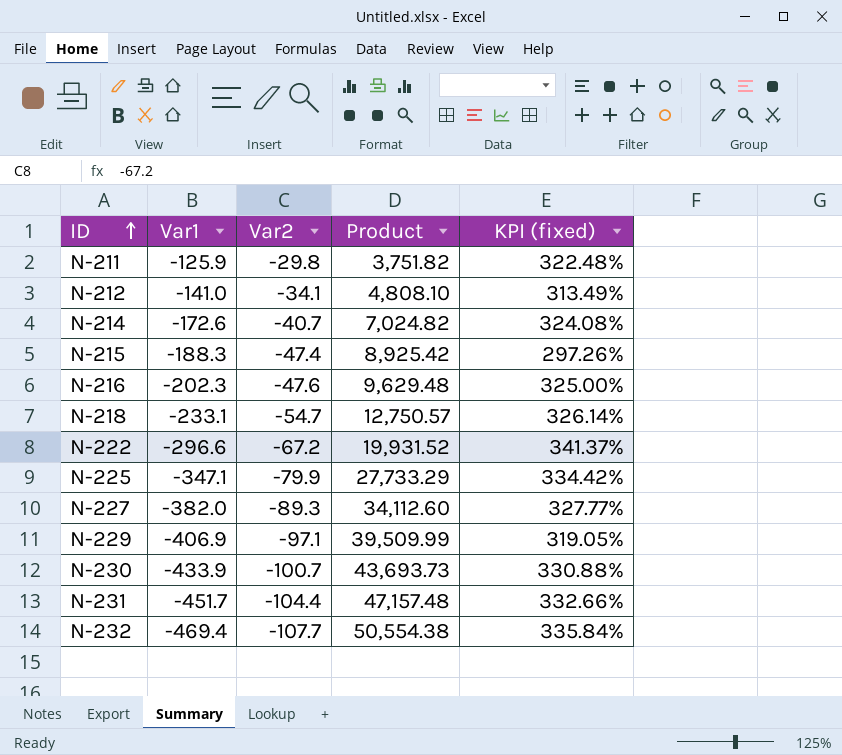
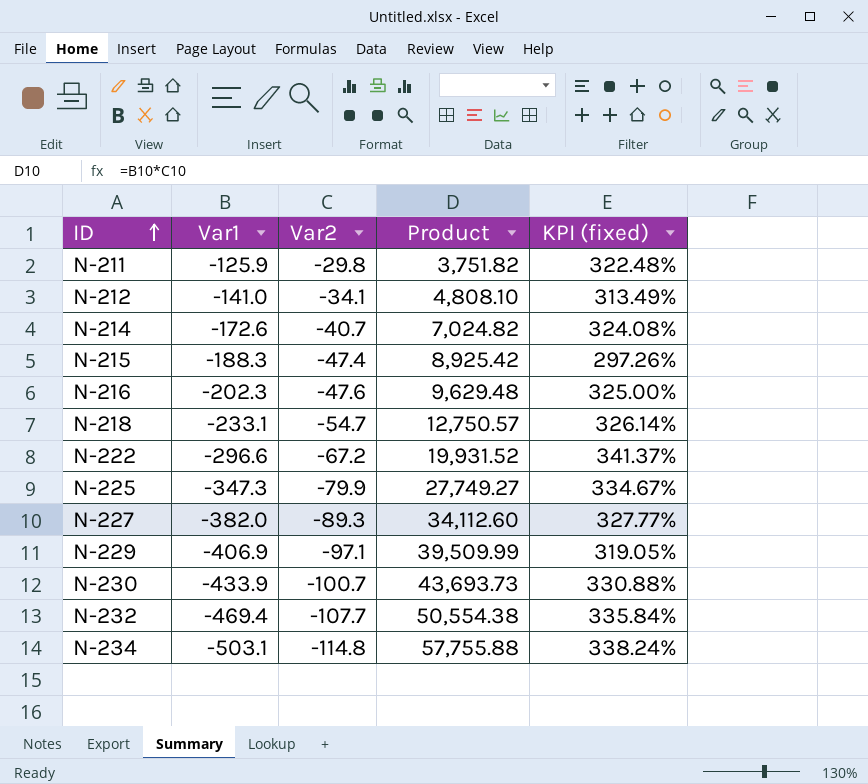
row N-231: -451.7 | -104.4 | 47,157.48 | 332.66% -> none
N-225 | Var1: -347.1 -> -347.3
N-225 | Product: 27,733.29 -> 27,749.27
N-225 | KPI (fixed): 334.42% -> 334.67%
row N-234: none -> -503.1 | -114.8 | 57,755.88 | 338.24%

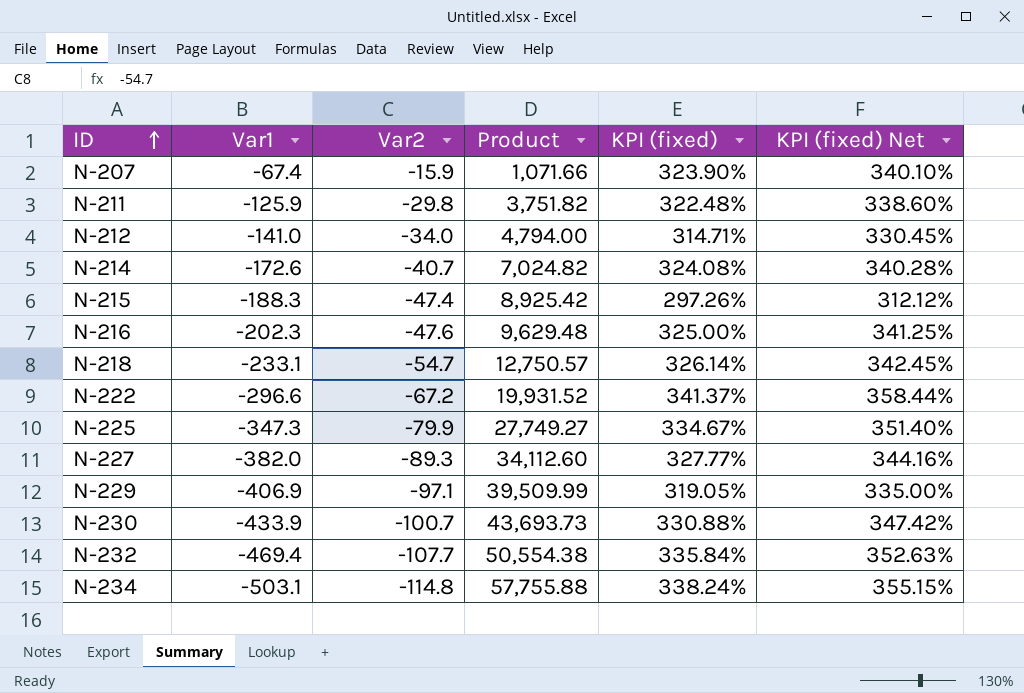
column KPI (fixed) Net | formula: none -> [KPI (fixed)] * 1.05
row N-207: none -> -67.4 | -15.9 | 1,071.66 | 323.90% | 340.10%
N-212 | Var2: -34.1 -> -34.0
N-212 | Product: 4,808.10 -> 4,794.00
N-212 | KPI (fixed): 313.49% -> 314.71%

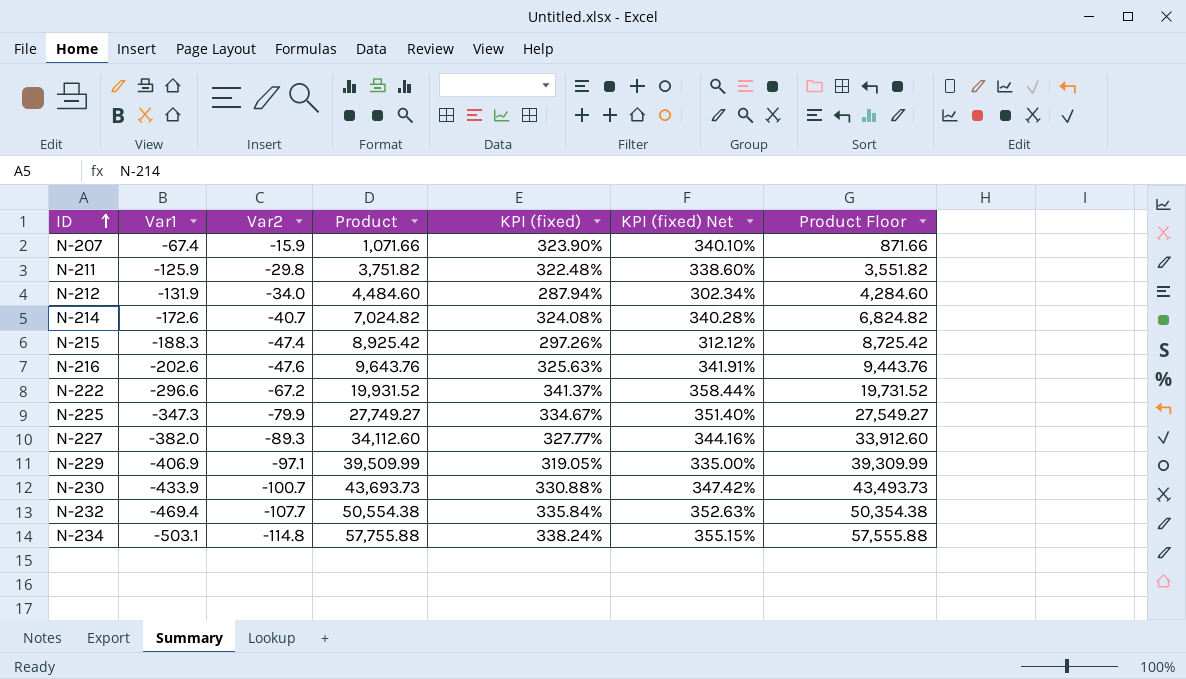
column Product Floor | formula: none -> [Product] - 200
row N-218: -233.1 | -54.7 | 12,750.57 | 326.14% | 342.45% -> none
N-212 | Var1: -141.0 -> -131.9
N-212 | Product: 4,794.00 -> 4,484.60
N-212 | KPI (fixed): 314.71% -> 287.94%
N-212 | KPI (fixed) Net: 330.45% -> 302.34%
N-216 | Var1: -202.3 -> -202.6
N-216 | Product: 9,629.48 -> 9,643.76
N-216 | KPI (fixed): 325.00% -> 325.63%
N-216 | KPI (fixed) Net: 341.25% -> 341.91%

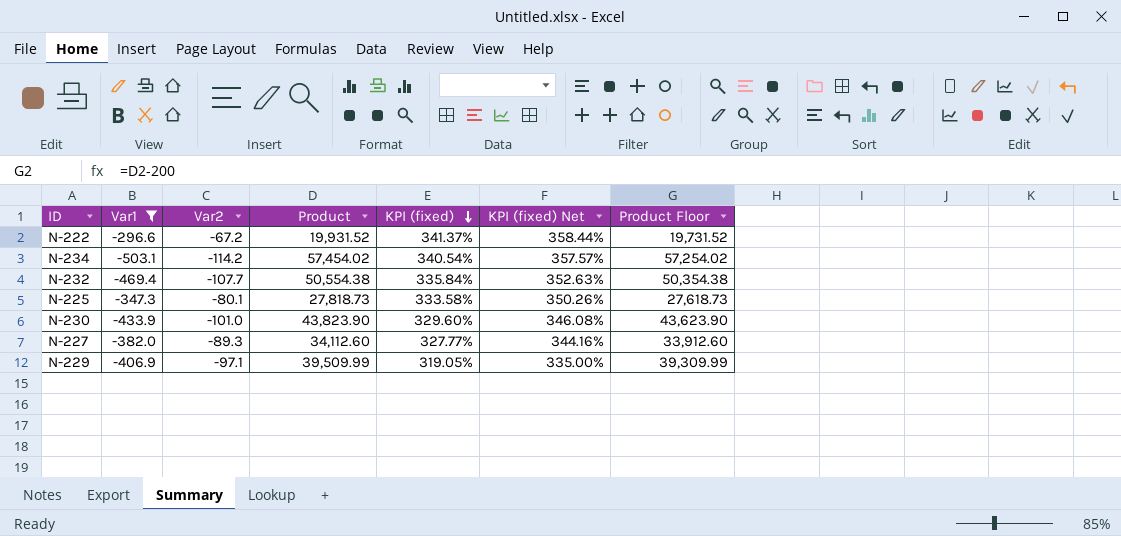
filter: none -> Var1 <= -296.6
row order: ID ascending -> KPI (fixed) descending
N-234 | Var2: -114.8 -> -114.2
N-234 | Product: 57,755.88 -> 57,454.02
N-234 | KPI (fixed): 338.24% -> 340.54%
N-234 | KPI (fixed) Net: 355.15% -> 357.57%
N-234 | Product Floor: 57,555.88 -> 57,254.02
N-225 | Var2: -79.9 -> -80.1
N-225 | Product: 27,749.27 -> 27,818.73
N-225 | KPI (fixed): 334.67% -> 333.58%
N-225 | KPI (fixed) Net: 351.40% -> 350.26%
N-225 | Product Floor: 27,549.27 -> 27,618.73
N-230 | Var2: -100.7 -> -101.0
N-230 | Product: 43,693.73 -> 43,823.90
N-230 | KPI (fixed): 330.88% -> 329.60%
N-230 | KPI (fixed) Net: 347.42% -> 346.08%
N-230 | Product Floor: 43,493.73 -> 43,623.90

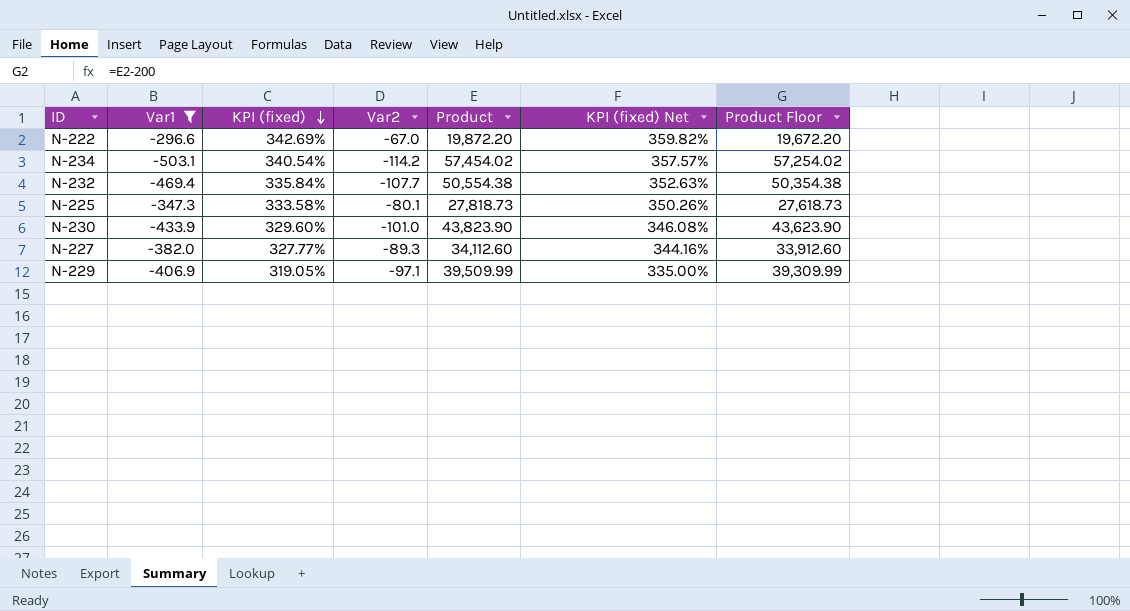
column KPI (fixed) | position: 5 -> 3
N-222 | KPI (fixed): 341.37% -> 342.69%
N-222 | Var2: -67.2 -> -67.0
N-222 | Product: 19,931.52 -> 19,872.20
N-222 | KPI (fixed) Net: 358.44% -> 359.82%
N-222 | Product Floor: 19,731.52 -> 19,672.20

